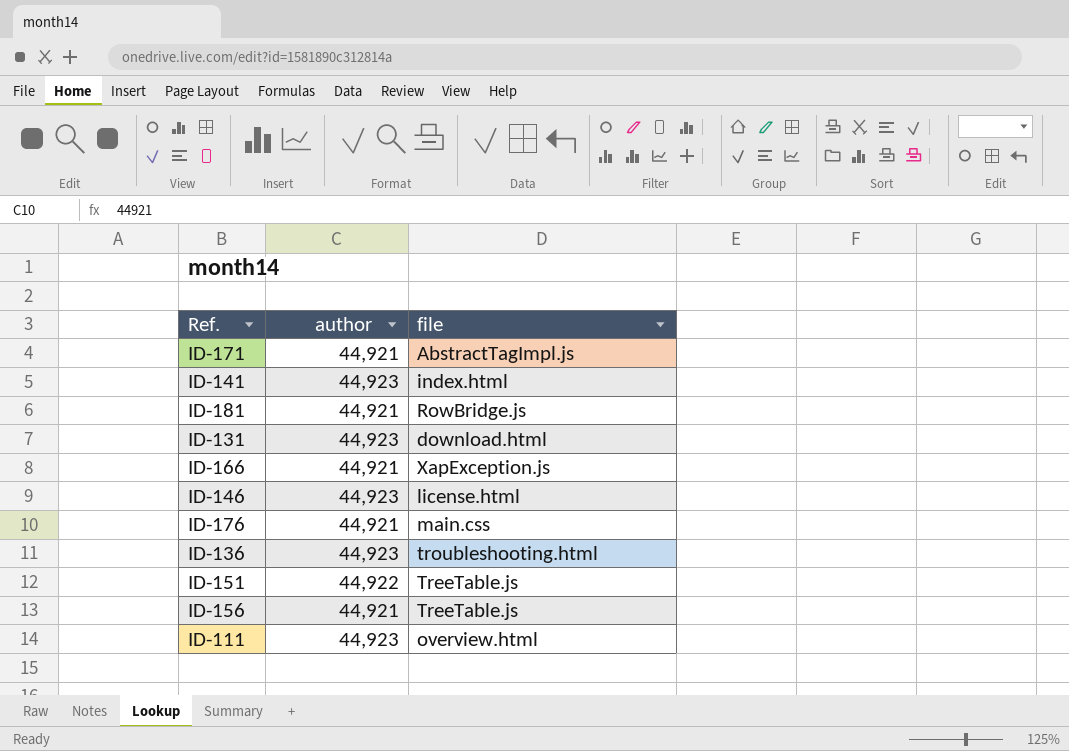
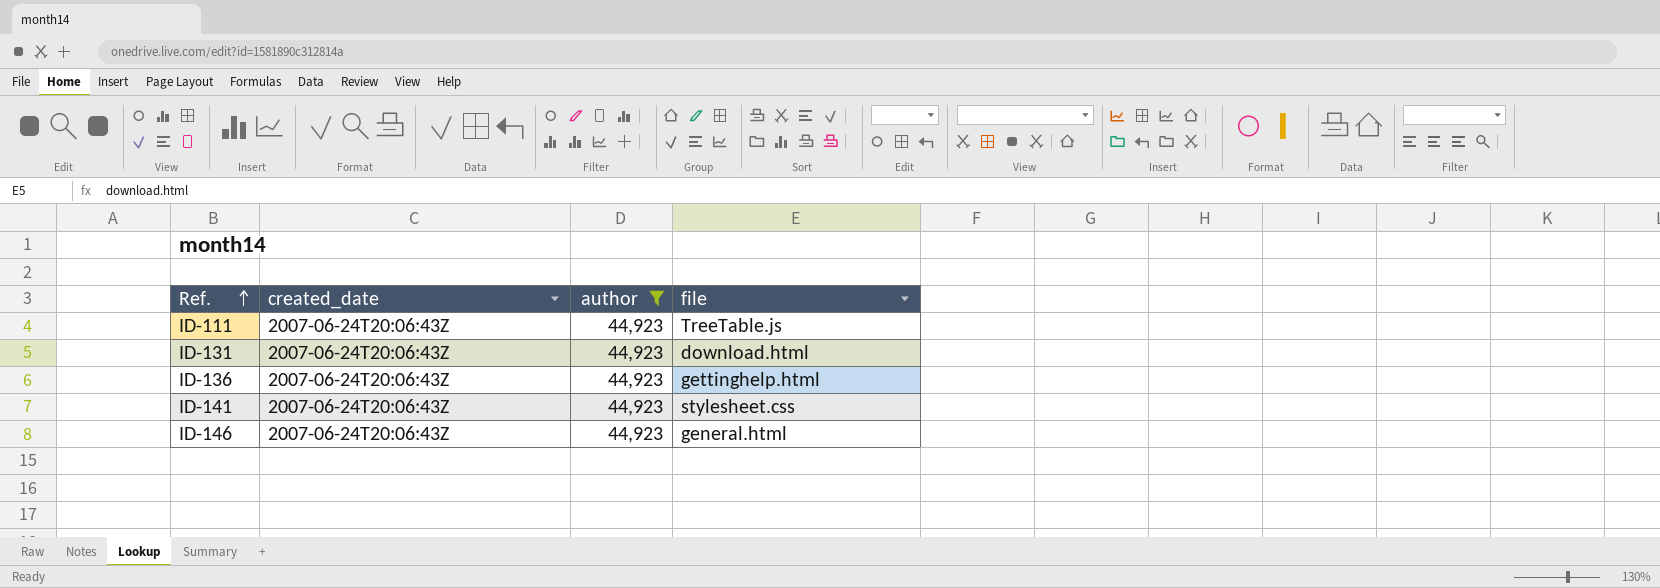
filter: none -> author = 44,923
row order: none -> Ref. ascending
column created_date | position: none -> 2
ID-111 | file: overview.html -> TreeTable.js
ID-136 | file: troubleshooting.html -> gettinghelp.html
ID-141 | file: index.html -> stylesheet.css
ID-146 | file: license.html -> general.html

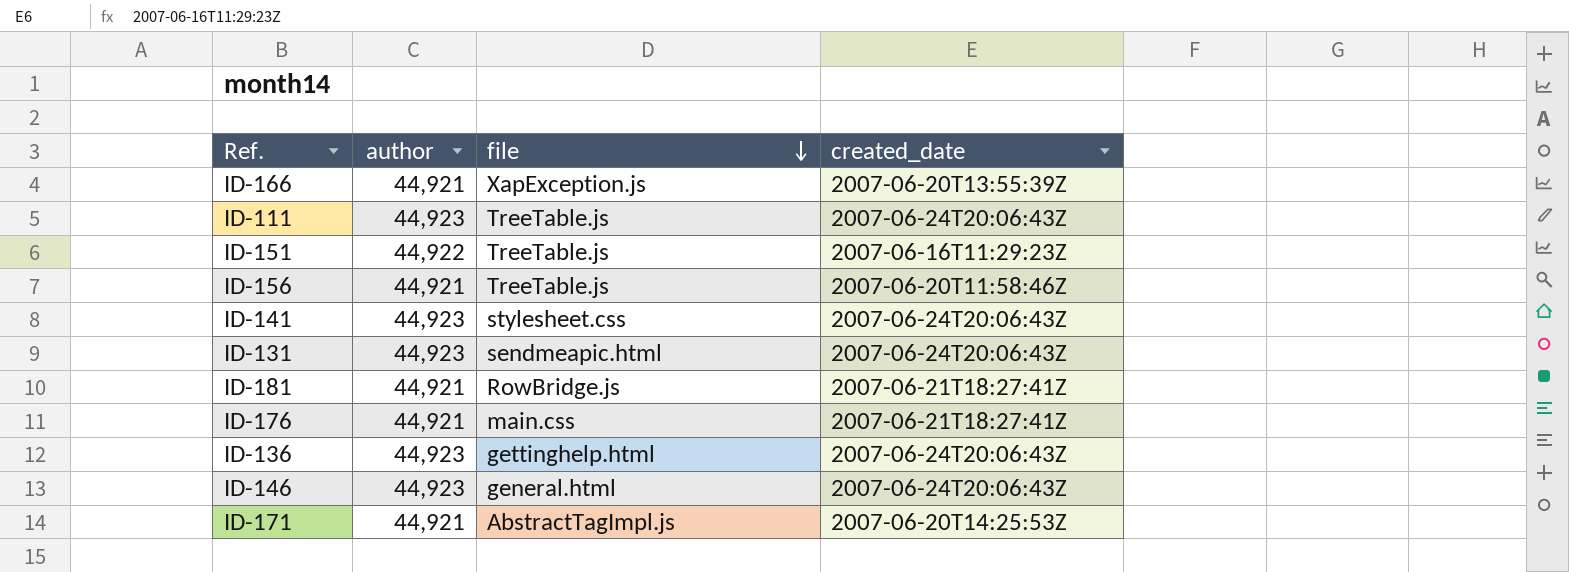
filter: author = 44,923 -> none
row order: Ref. ascending -> file descending
column created_date | position: 2 -> 4
ID-131 | file: download.html -> sendmeapic.html

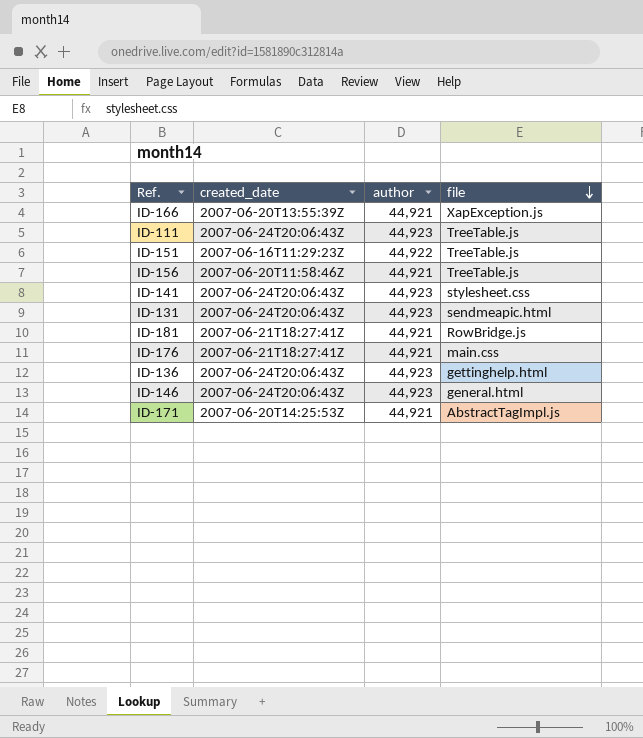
column created_date | position: 4 -> 2

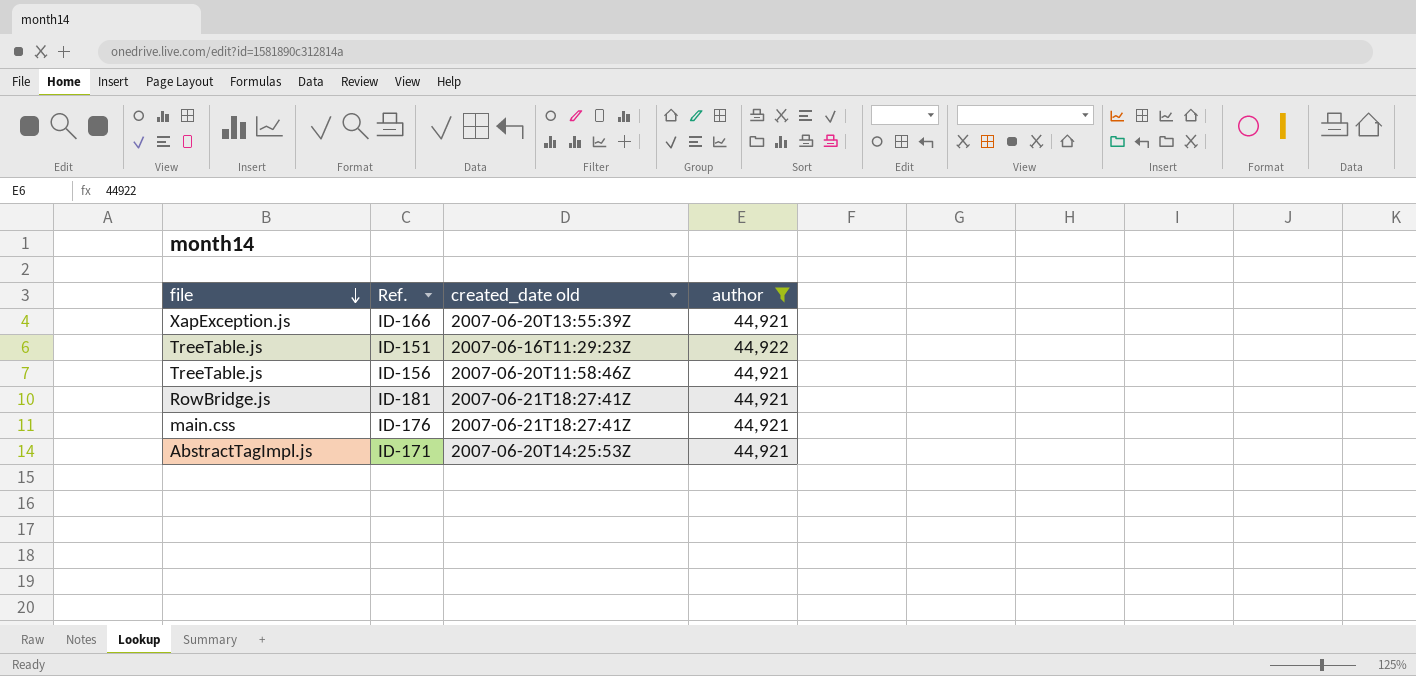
filter: none -> author != 44,923
column file | position: 4 -> 1
column name: created_date -> created_date old

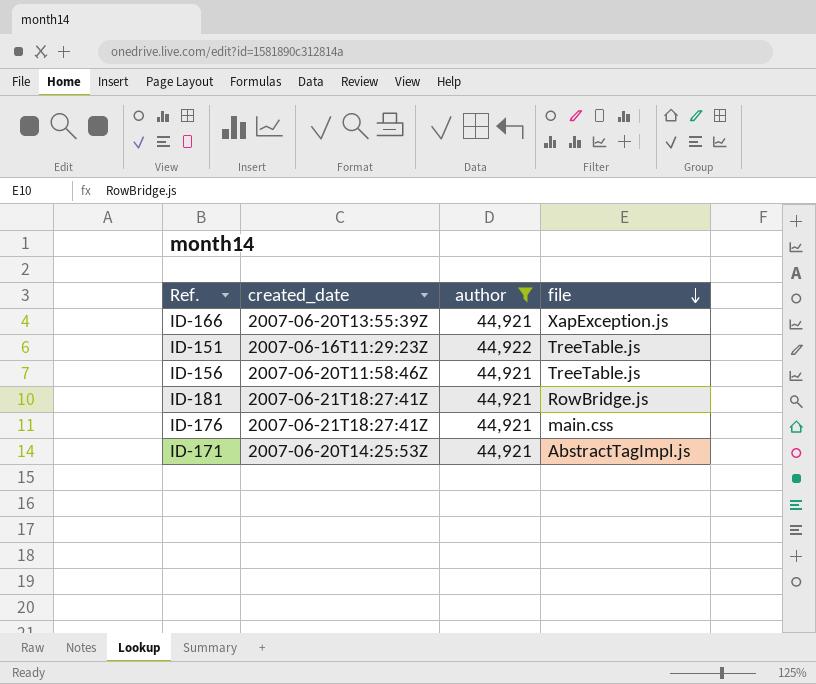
column name: created_date old -> created_date
column file | position: 1 -> 4

